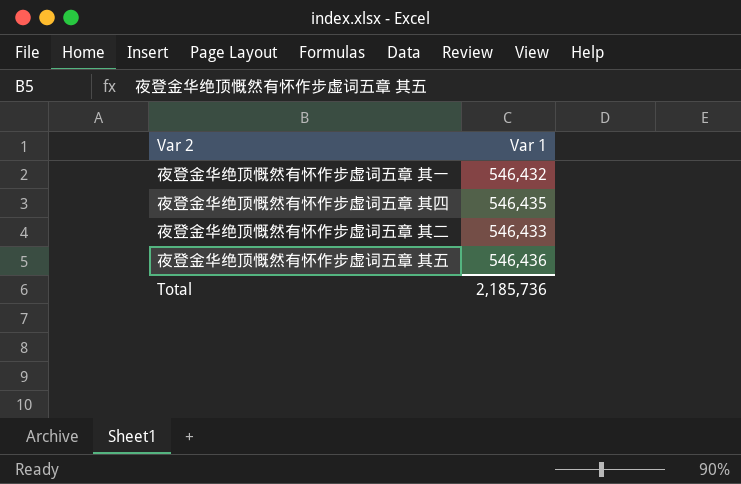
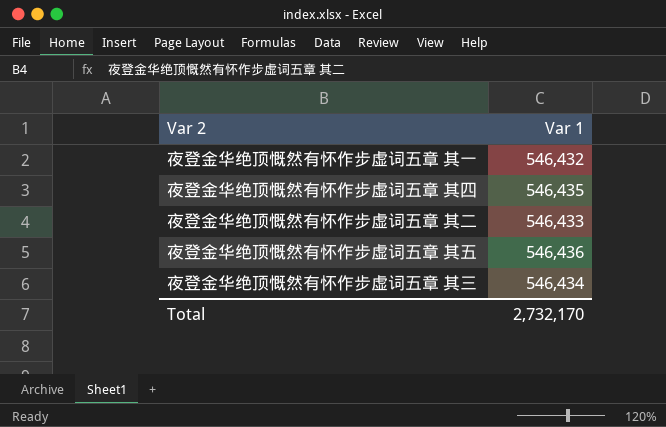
row 夜登金华绝顶慨然有怀作步虚词五章 其三: none -> 546,434
Total | Var 1: 2,185,736 -> 2,732,170

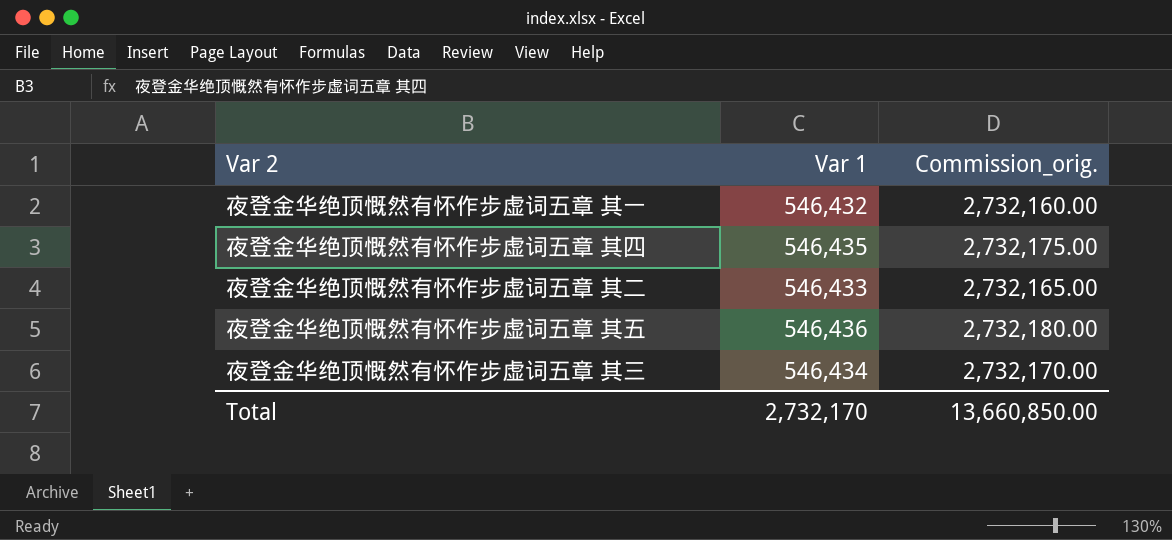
column Commission_orig. | formula: none -> [Var 1] * 5

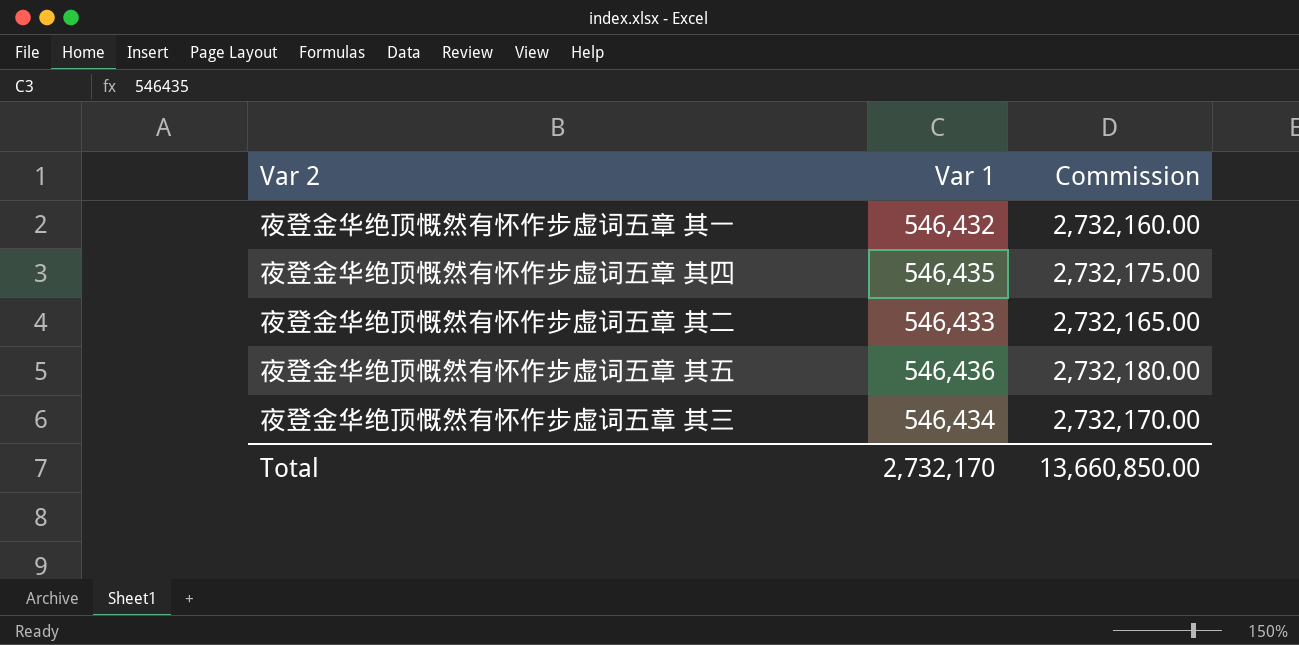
column name: Commission_orig. -> Commission

